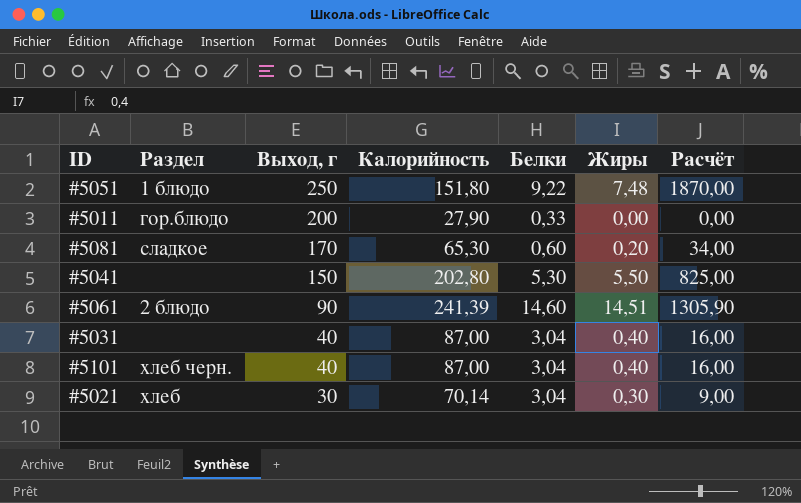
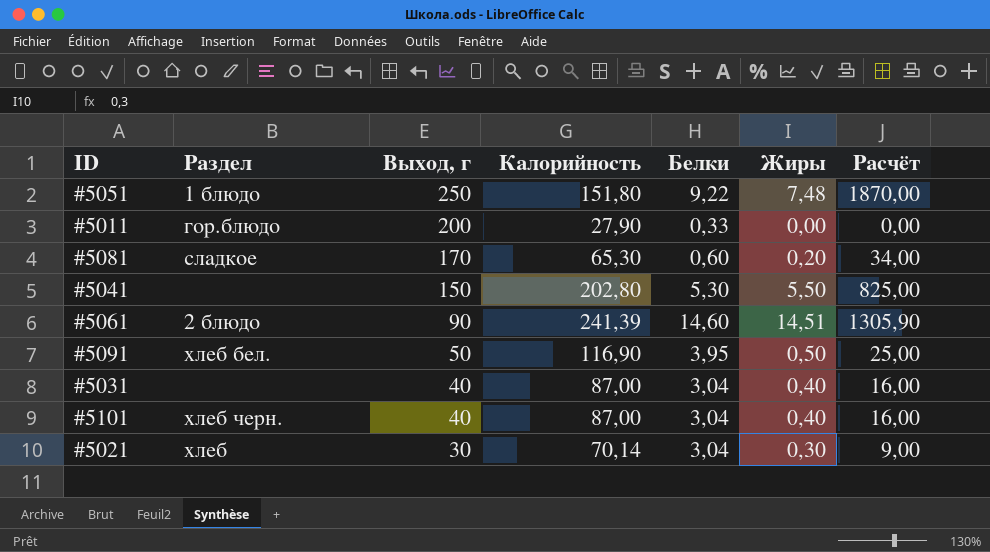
row #5091: none -> хлеб бел. | 50 | 116,90 | 3,95 | 0,50 | 25,00

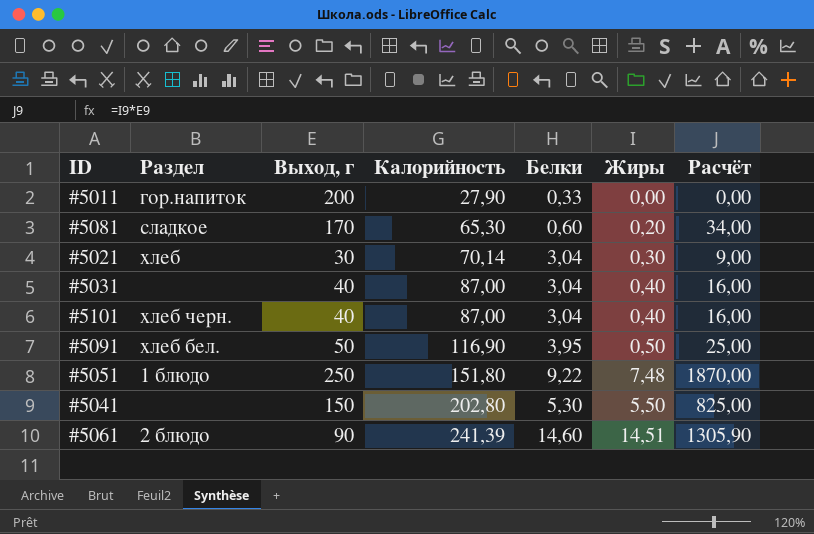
row order: Выход, г descending -> Калорийность ascending
#5011 | Раздел: гор.блюдо -> гор.напиток

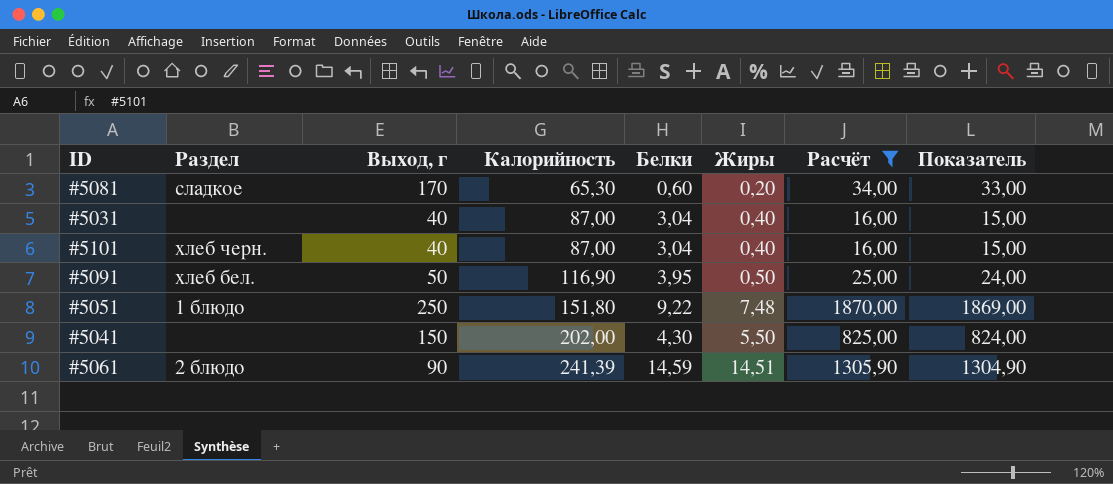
filter: none -> Расчёт >= 16,00
column Показатель | formula: none -> [Расчёт] - 1
#5041 | Калорийность: 202,80 -> 202,00
#5041 | Белки: 5,30 -> 4,30
#5061 | Белки: 14,60 -> 14,59

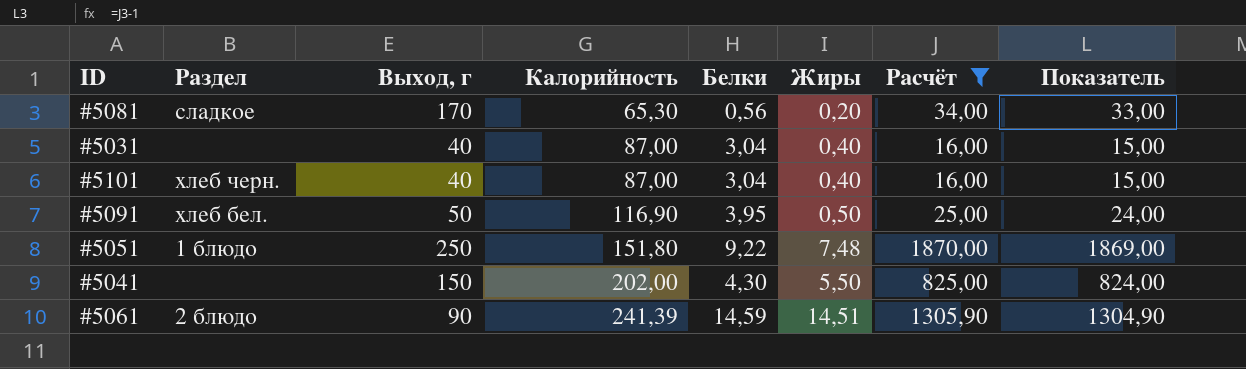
#5081 | Белки: 0,60 -> 0,56

